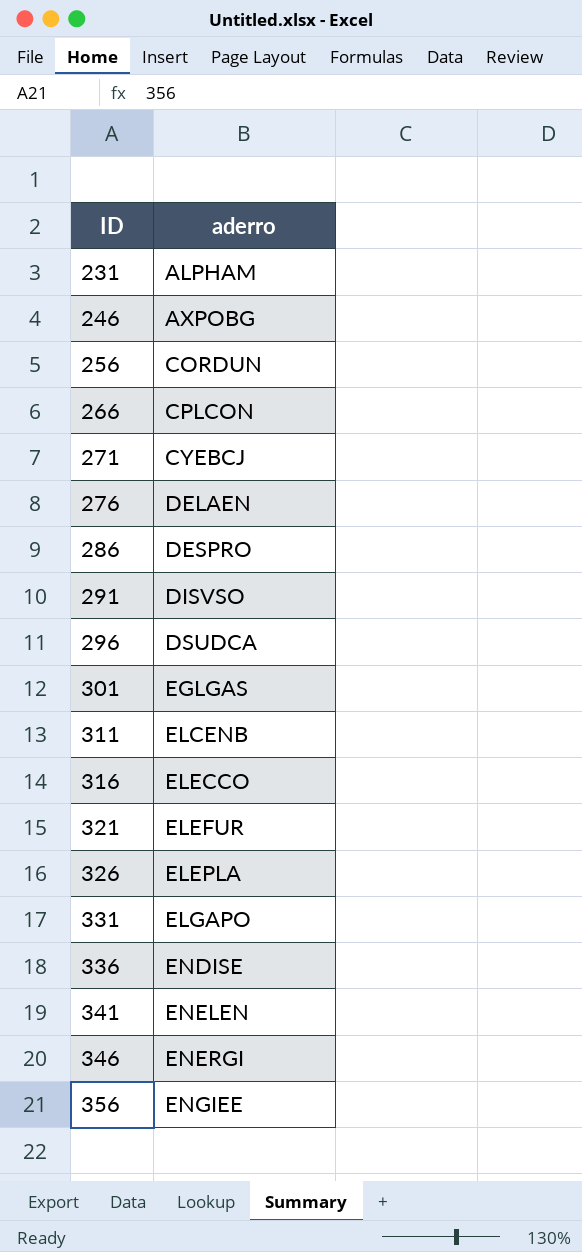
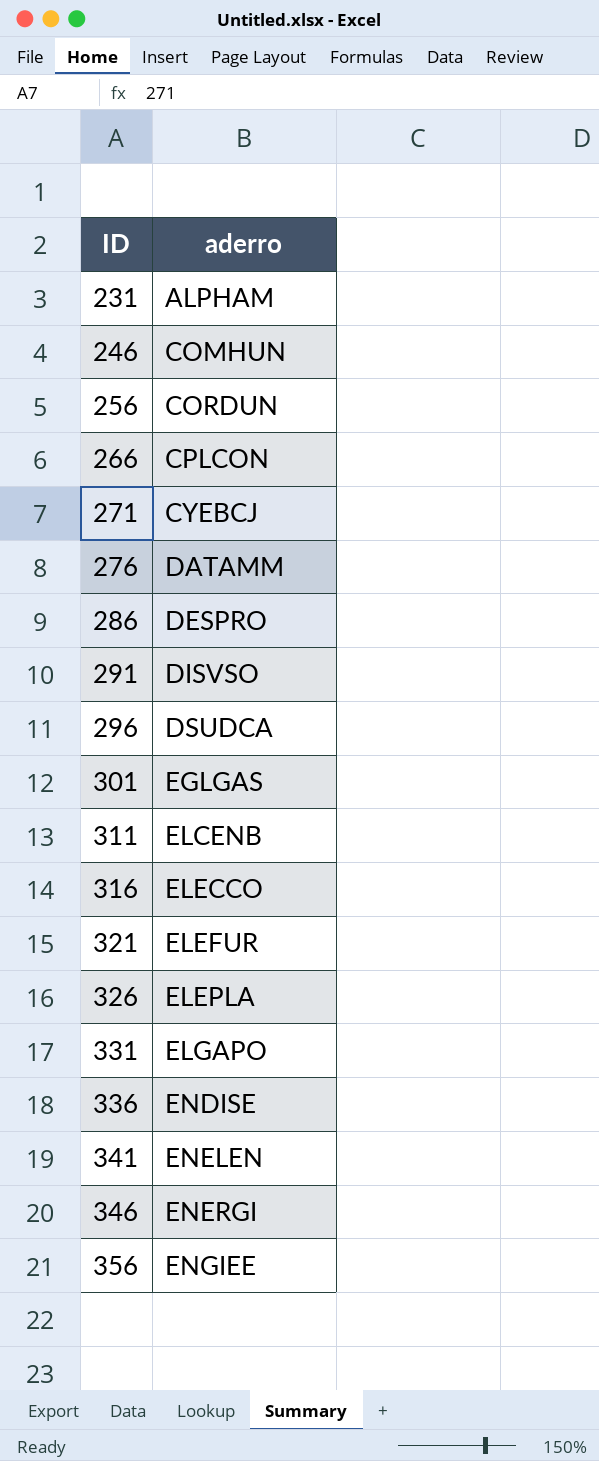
246 | aderro: AXPOBG -> COMHUN
276 | aderro: DELAEN -> DATAMM

